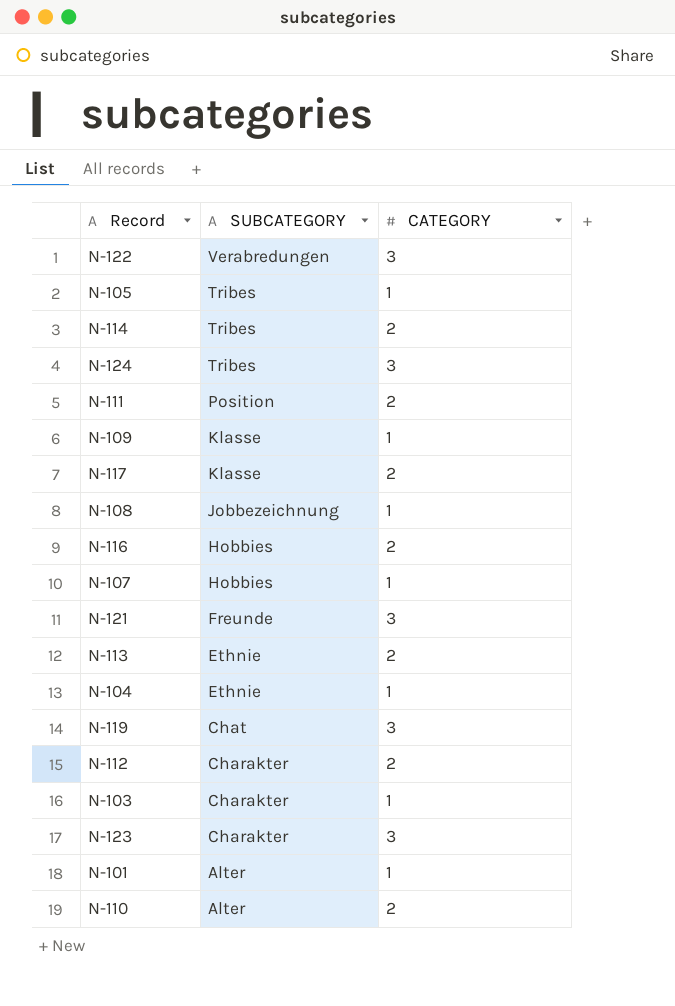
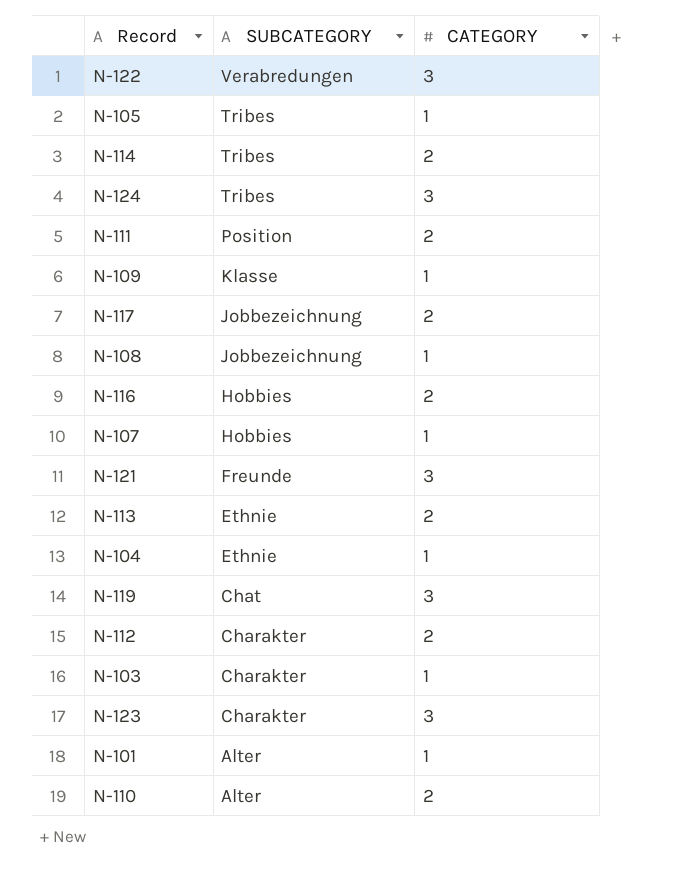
N-117 | SUBCATEGORY: Klasse -> Jobbezeichnung

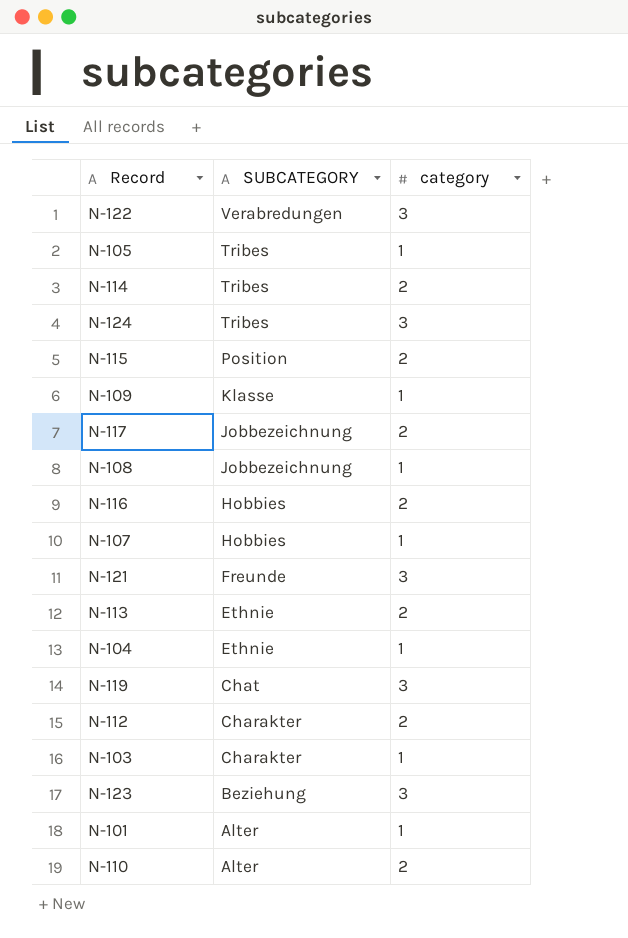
column name: CATEGORY -> category
row N-111: Position | 2 -> none
row N-115: none -> Position | 2
N-123 | SUBCATEGORY: Charakter -> Beziehung

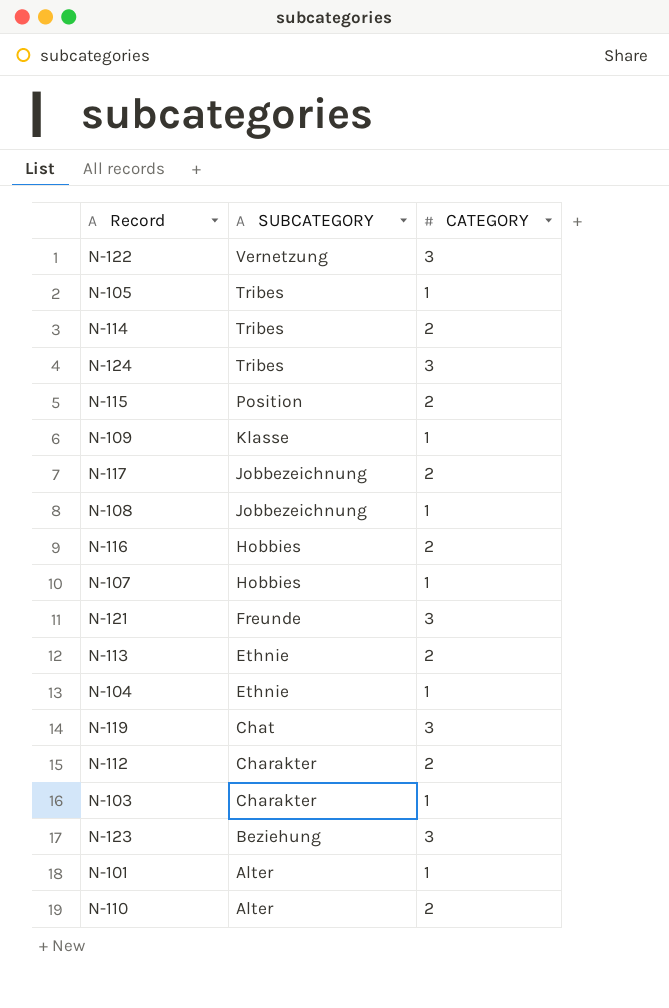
column name: category -> CATEGORY
N-122 | SUBCATEGORY: Verabredungen -> Vernetzung

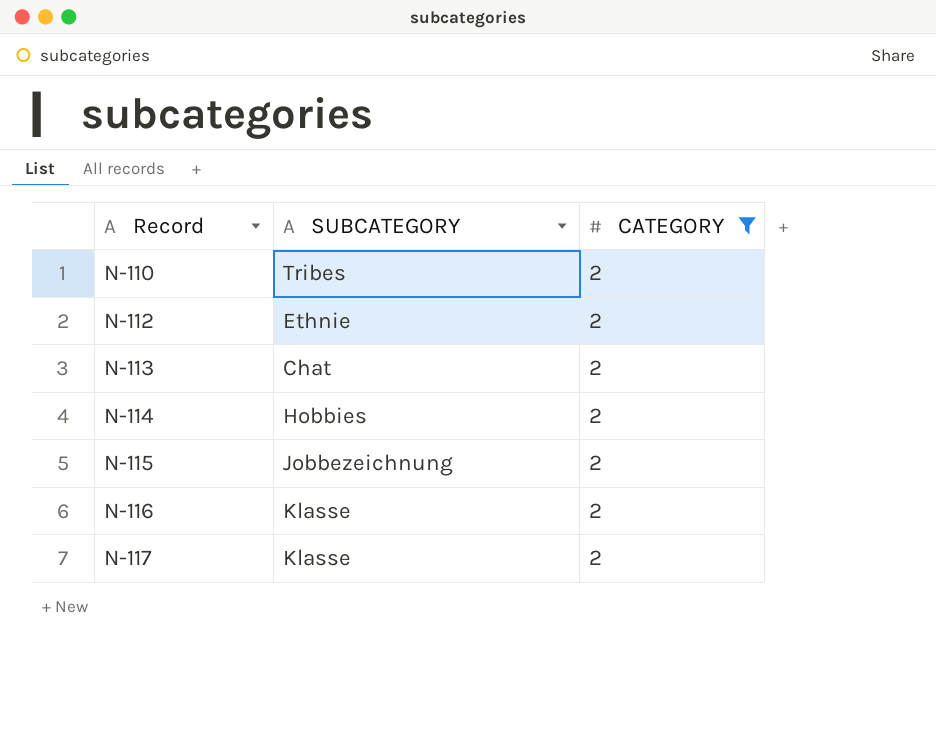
filter: none -> CATEGORY = 2
row order: SUBCATEGORY descending -> Record ascending
N-110 | SUBCATEGORY: Alter -> Tribes
N-112 | SUBCATEGORY: Charakter -> Ethnie
N-113 | SUBCATEGORY: Ethnie -> Chat
N-114 | SUBCATEGORY: Tribes -> Hobbies
N-115 | SUBCATEGORY: Position -> Jobbezeichnung
N-116 | SUBCATEGORY: Hobbies -> Klasse
N-117 | SUBCATEGORY: Jobbezeichnung -> Klasse

